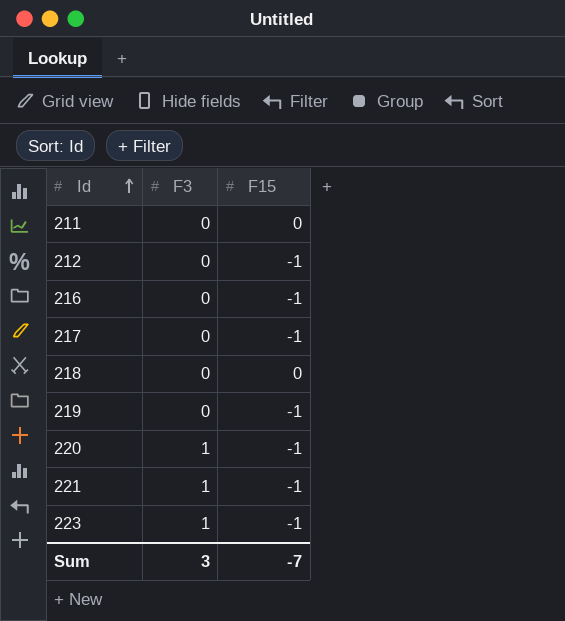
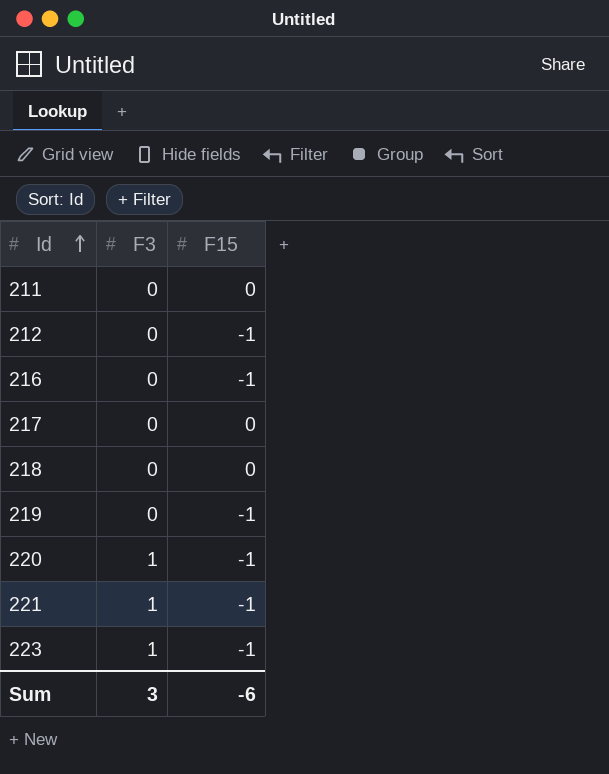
217 | F15: -1 -> 0
Sum | F15: -7 -> -6

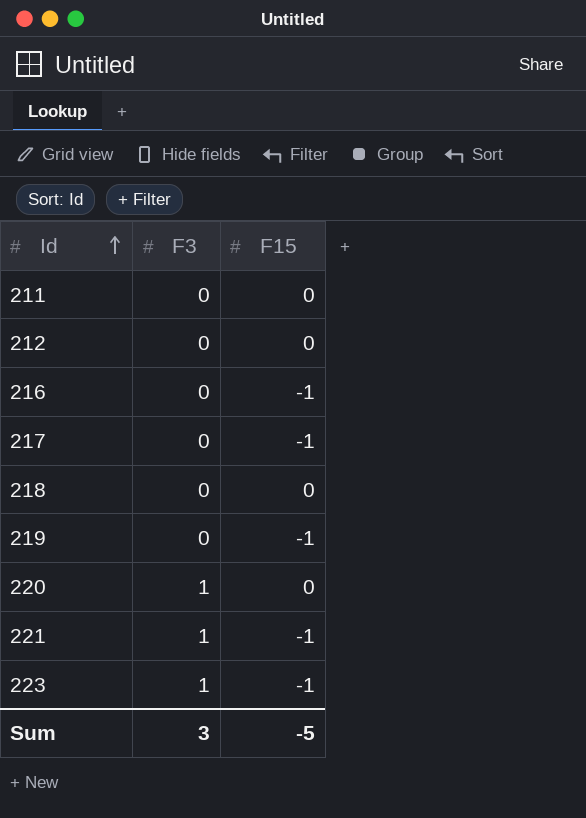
212 | F15: -1 -> 0
217 | F15: 0 -> -1
220 | F15: -1 -> 0
Sum | F15: -6 -> -5

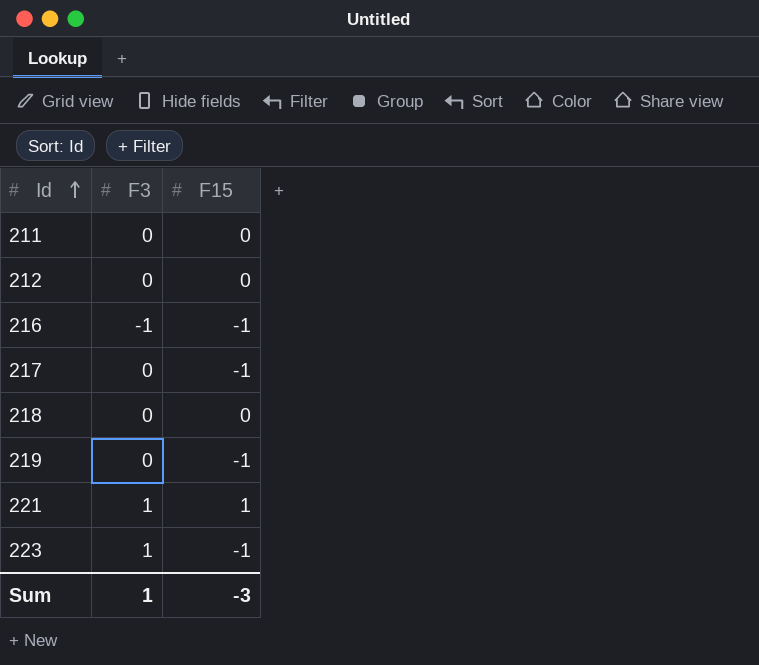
row 220: 1 | 0 -> none
216 | F3: 0 -> -1
221 | F15: -1 -> 1
Sum | F3: 3 -> 1
Sum | F15: -5 -> -3

